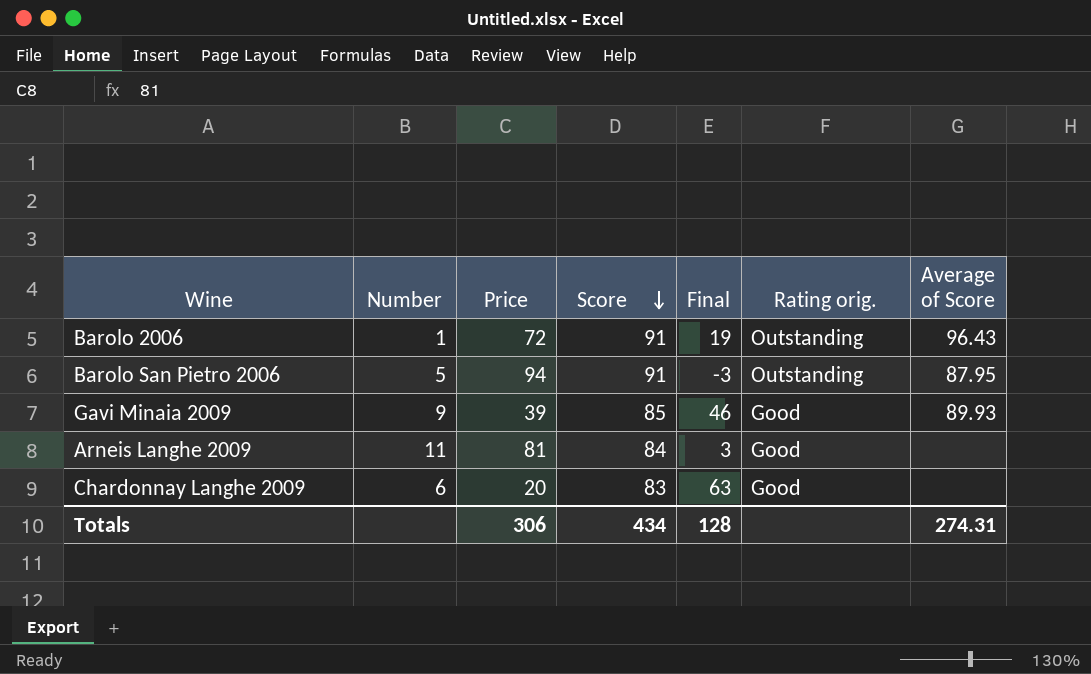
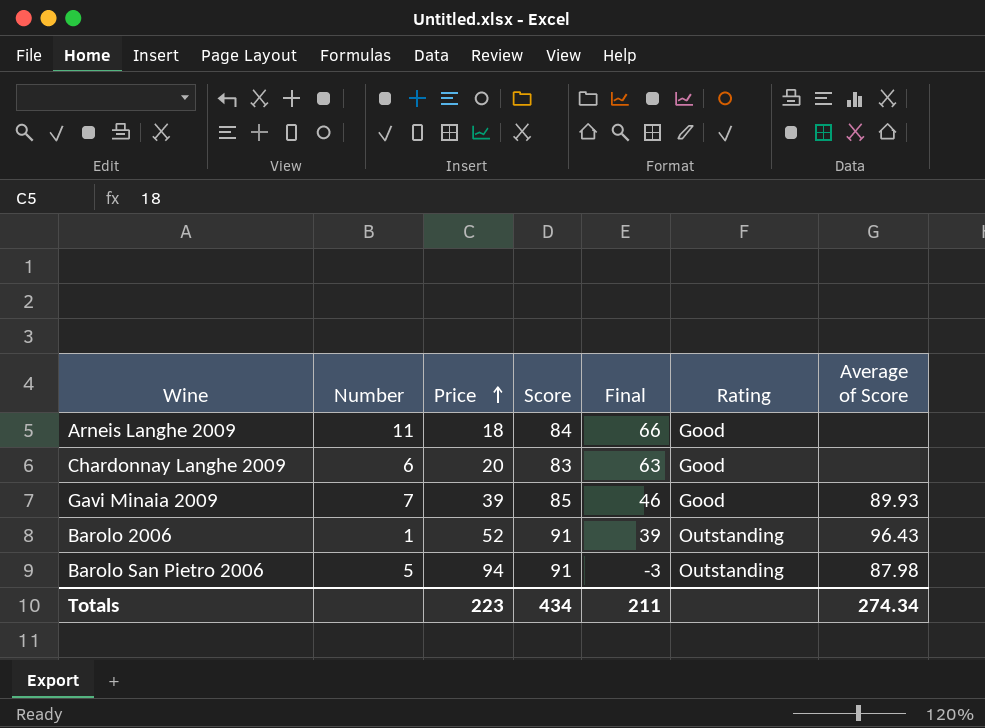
row order: Score descending -> Price ascending
column name: Rating orig. -> Rating
Arneis Langhe 2009 | Price: 81 -> 18
Arneis Langhe 2009 | Final: 3 -> 66
Gavi Minaia 2009 | Number: 9 -> 7
Barolo 2006 | Price: 72 -> 52
Barolo 2006 | Final: 19 -> 39
Barolo San Pietro 2006 | Average of Score: 87.95 -> 87.98
Totals | Price: 306 -> 223
Totals | Final: 128 -> 211
Totals | Average of Score: 274.31 -> 274.34

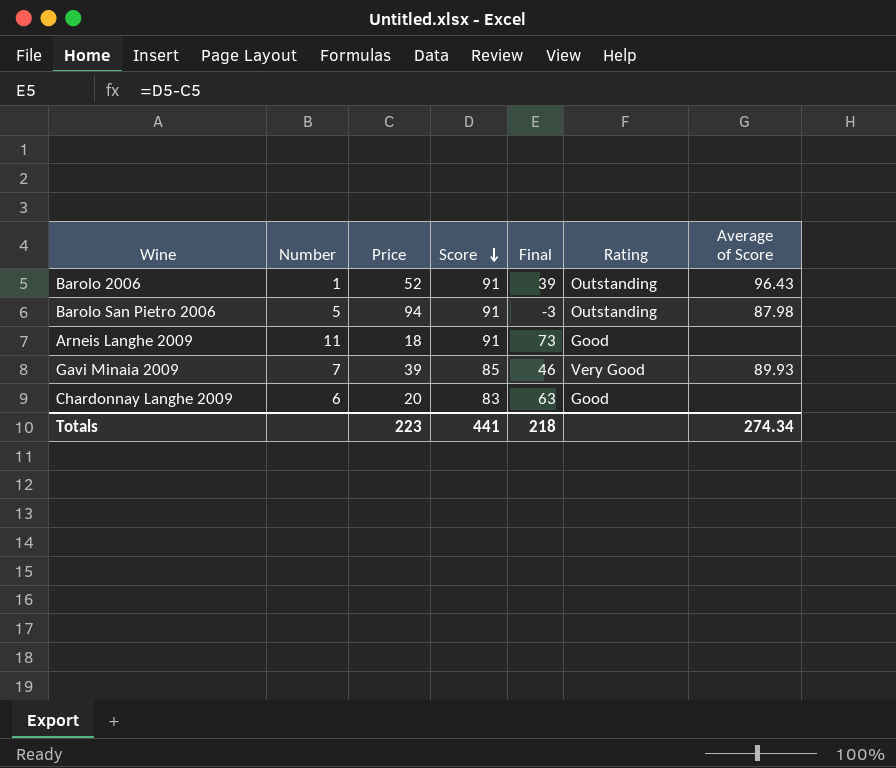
row order: Price ascending -> Score descending
Arneis Langhe 2009 | Score: 84 -> 91
Arneis Langhe 2009 | Final: 66 -> 73
Gavi Minaia 2009 | Rating: Good -> Very Good
Totals | Score: 434 -> 441
Totals | Final: 211 -> 218

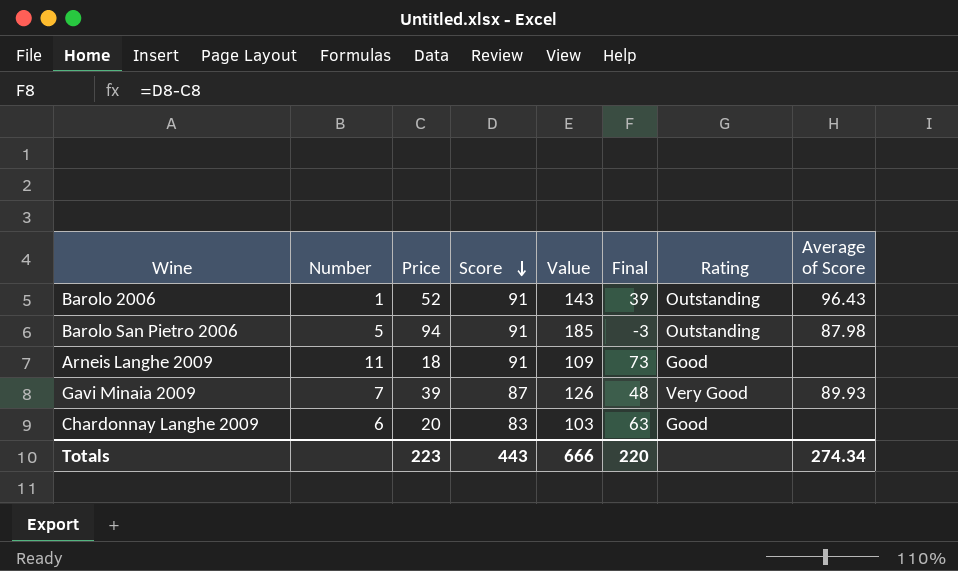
column Value | formula: none -> [Price] + [Score]
Gavi Minaia 2009 | Score: 85 -> 87
Gavi Minaia 2009 | Final: 46 -> 48
Totals | Score: 441 -> 443
Totals | Final: 218 -> 220

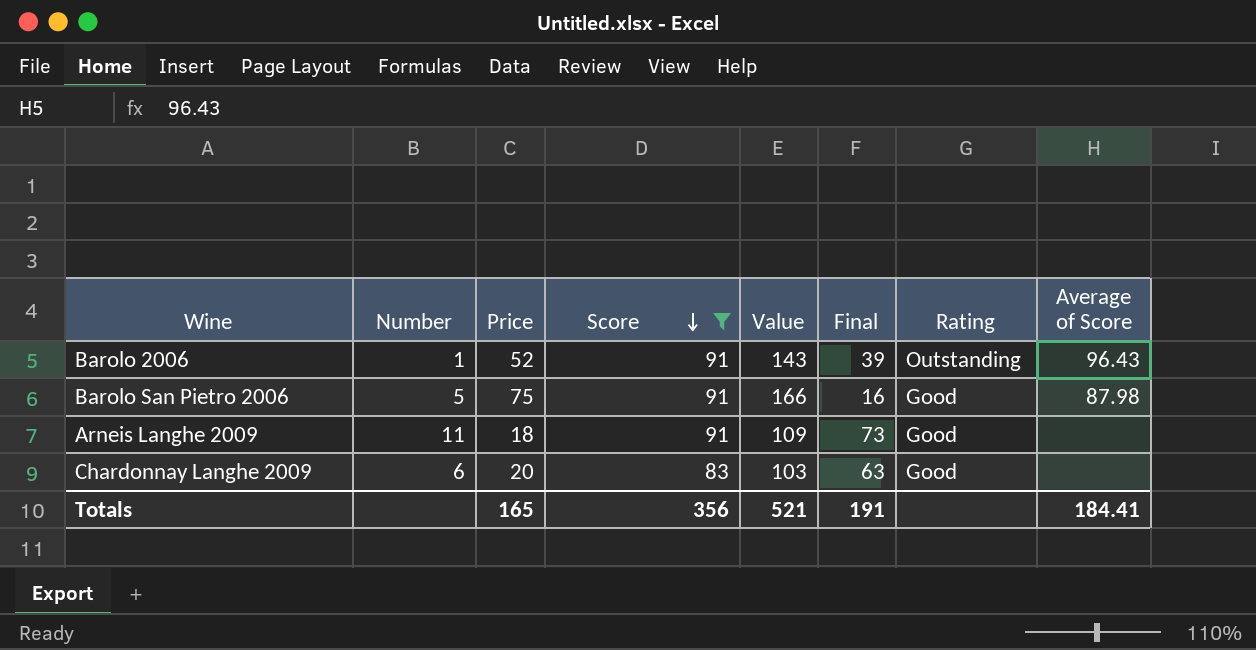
filter: none -> Score != 87
Barolo San Pietro 2006 | Price: 94 -> 75
Barolo San Pietro 2006 | Value: 185 -> 166
Barolo San Pietro 2006 | Final: -3 -> 16
Barolo San Pietro 2006 | Rating: Outstanding -> Good
Totals | Price: 223 -> 165
Totals | Score: 443 -> 356
Totals | Value: 666 -> 521
Totals | Final: 220 -> 191
Totals | Average of Score: 274.34 -> 184.41

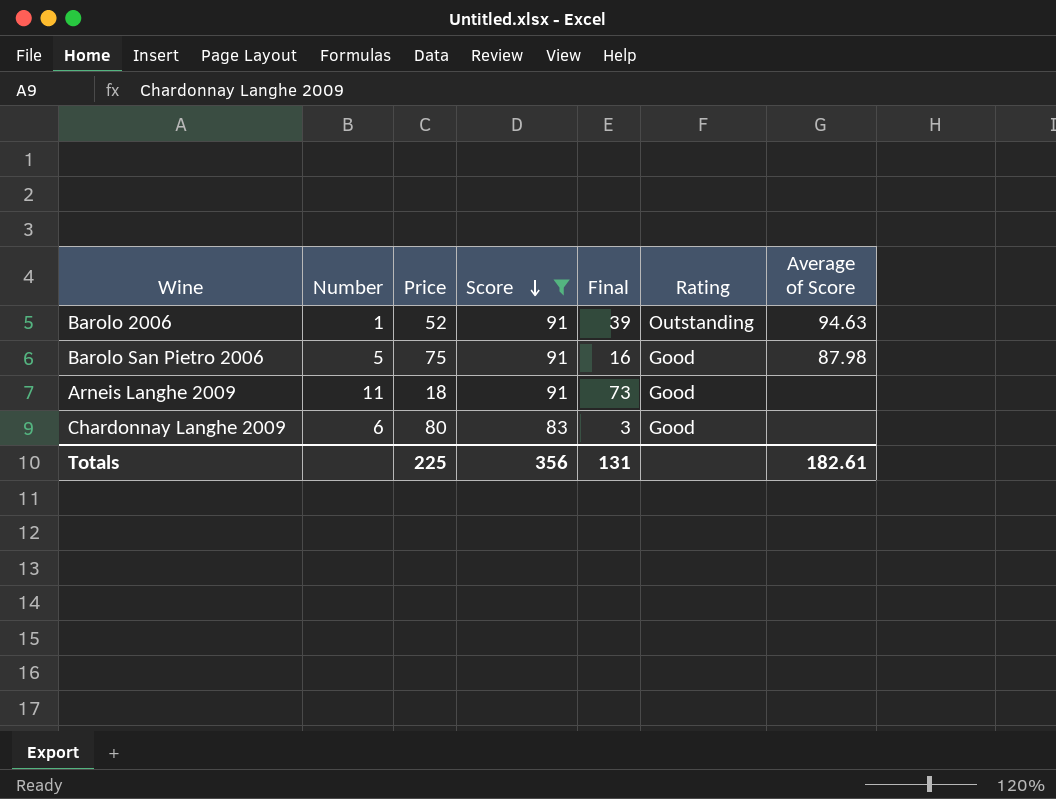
column Value | formula: [Price] + [Score] -> none
Barolo 2006 | Average of Score: 96.43 -> 94.63
Chardonnay Langhe 2009 | Price: 20 -> 80
Chardonnay Langhe 2009 | Final: 63 -> 3
Totals | Price: 165 -> 225
Totals | Final: 191 -> 131
Totals | Average of Score: 184.41 -> 182.61

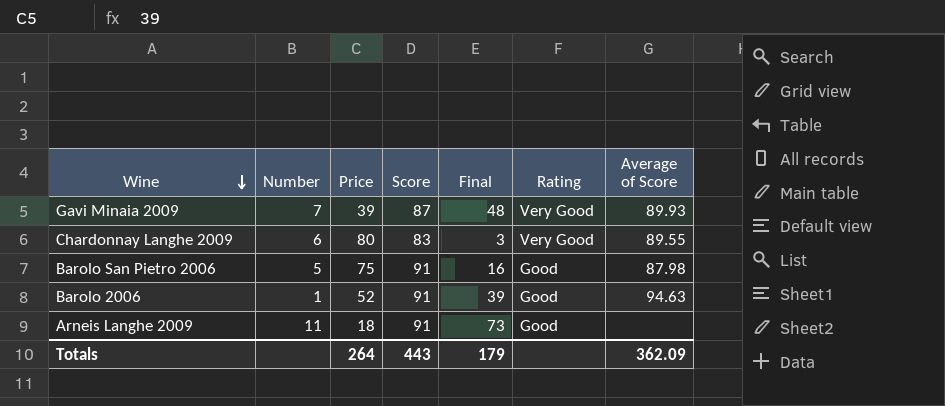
filter: Score != 87 -> none
row order: Score descending -> Wine descending
Chardonnay Langhe 2009 | Rating: Good -> Very Good
Chardonnay Langhe 2009 | Average of Score: none -> 89.55
Barolo 2006 | Rating: Outstanding -> Good
Totals | Price: 225 -> 264
Totals | Score: 356 -> 443
Totals | Final: 131 -> 179
Totals | Average of Score: 182.61 -> 362.09

